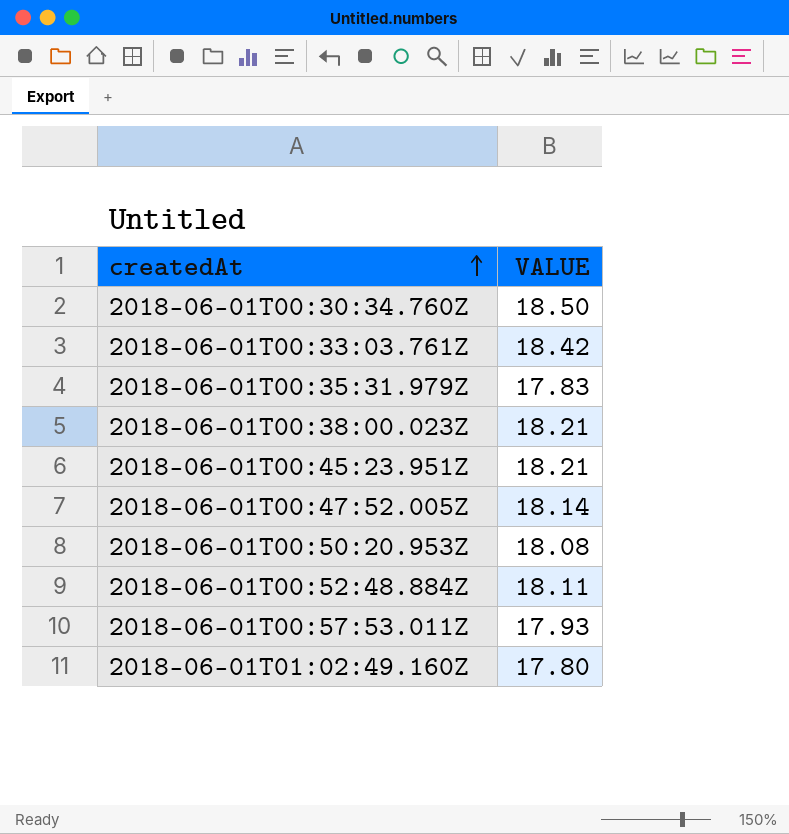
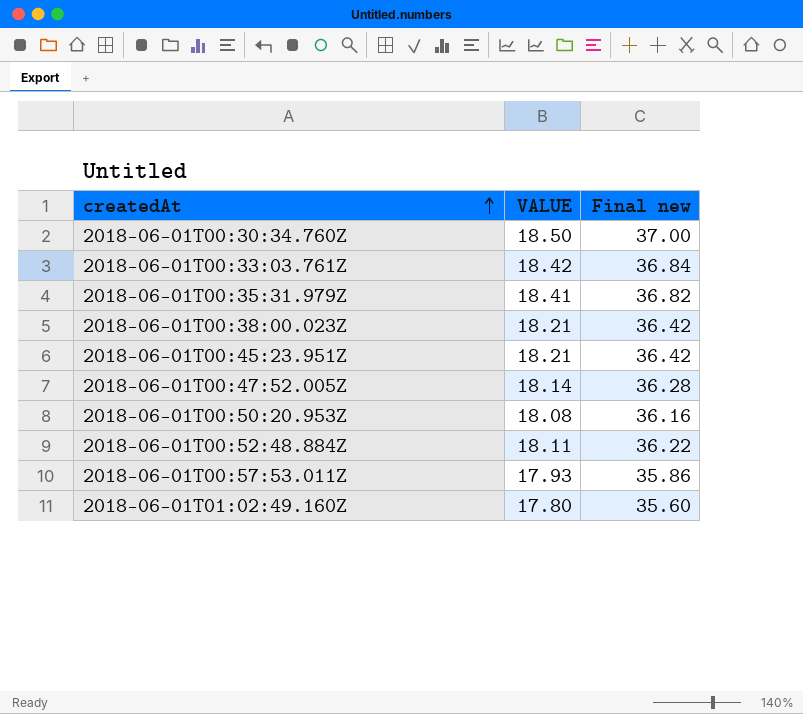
column Final new | formula: none -> [VALUE] * 2
2018-06-01T00:35:31.979Z | VALUE: 17.83 -> 18.41

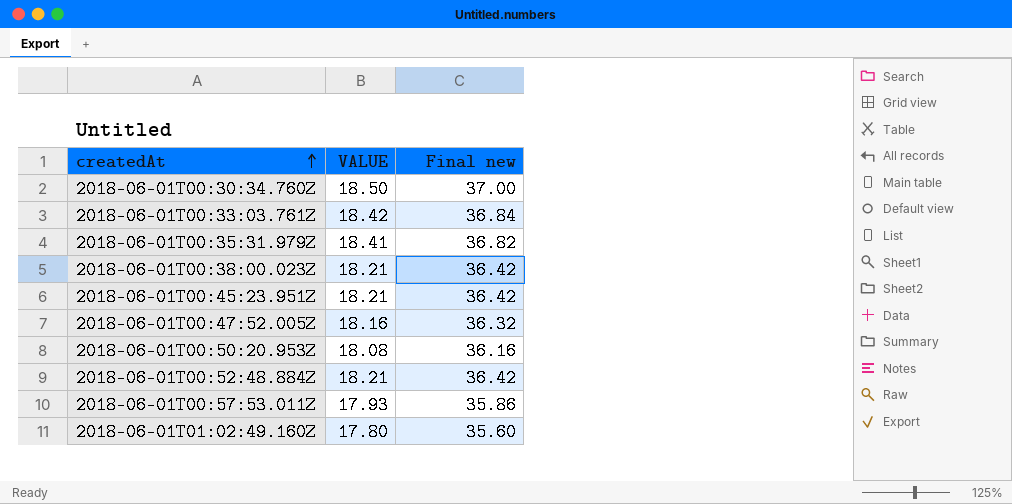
2018-06-01T00:47:52.005Z | VALUE: 18.14 -> 18.16
2018-06-01T00:47:52.005Z | Final new: 36.28 -> 36.32
2018-06-01T00:52:48.884Z | VALUE: 18.11 -> 18.21
2018-06-01T00:52:48.884Z | Final new: 36.22 -> 36.42

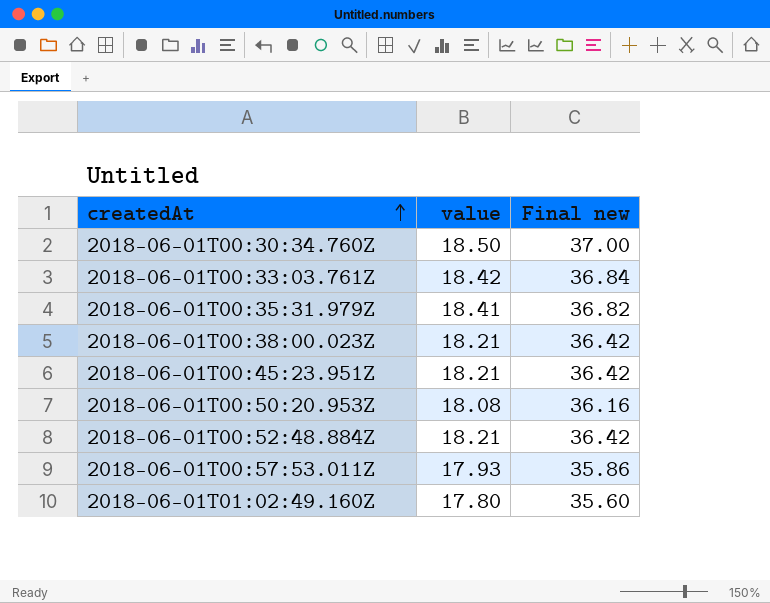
column name: VALUE -> value
row 2018-06-01T00:47:52.005Z: 18.16 | 36.32 -> none

